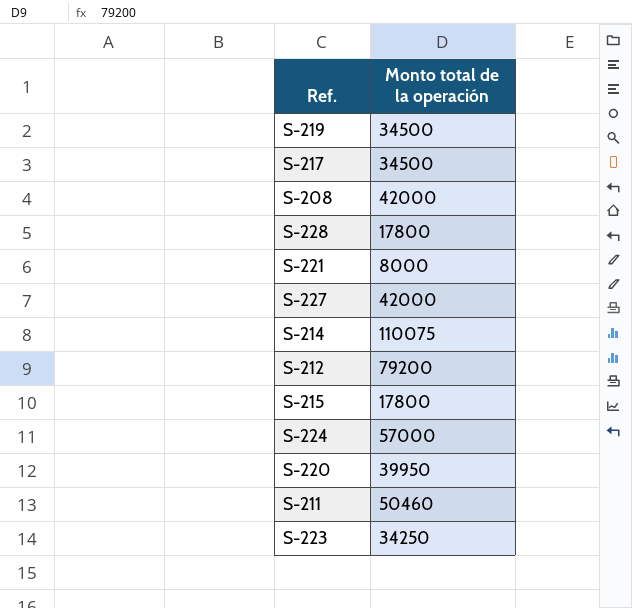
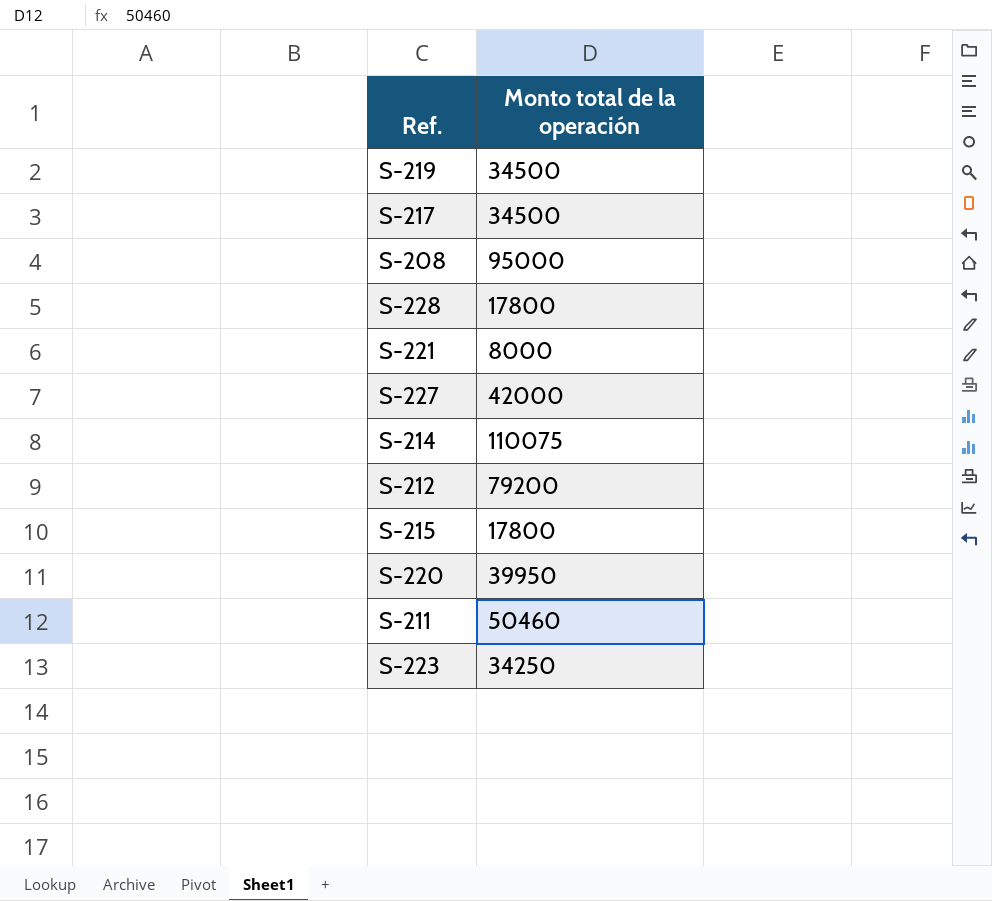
row S-224: 57000 -> none
S-208 | Monto total de la operación: 42000 -> 95000

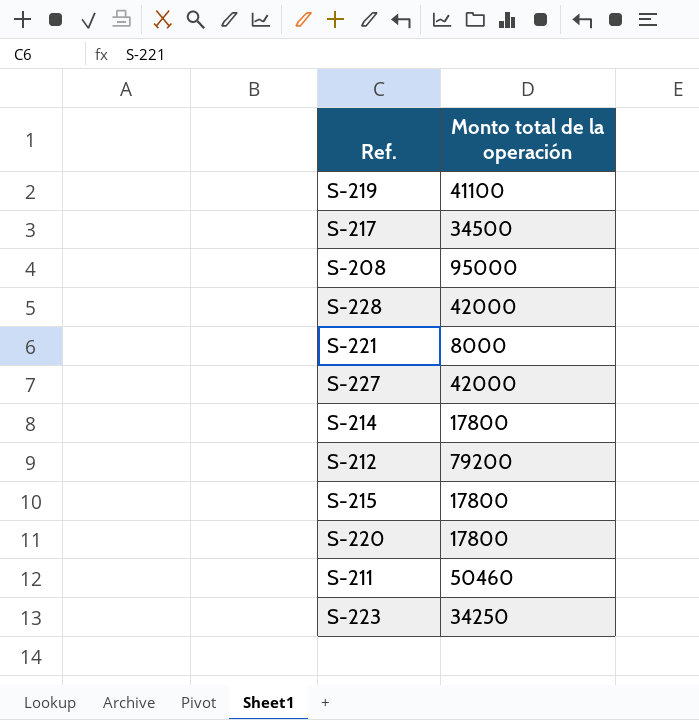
S-219 | Monto total de la operación: 34500 -> 41100
S-228 | Monto total de la operación: 17800 -> 42000
S-214 | Monto total de la operación: 110075 -> 17800
S-220 | Monto total de la operación: 39950 -> 17800

